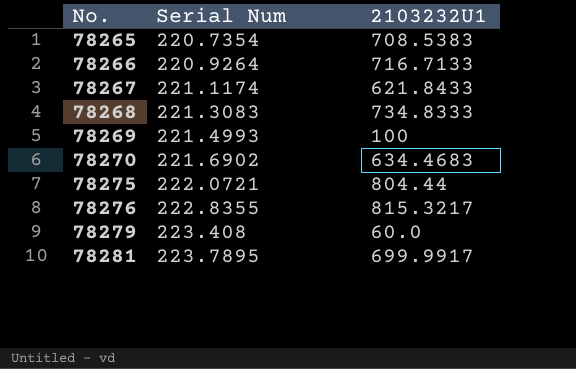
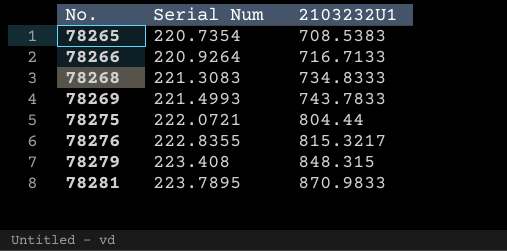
row 78267: 221.1174 | 621.8433 -> none
row 78270: 221.6902 | 634.4683 -> none
78269 | 2103232U1: 100 -> 743.7833
78279 | 2103232U1: 60.0 -> 848.315
78281 | 2103232U1: 699.9917 -> 870.9833

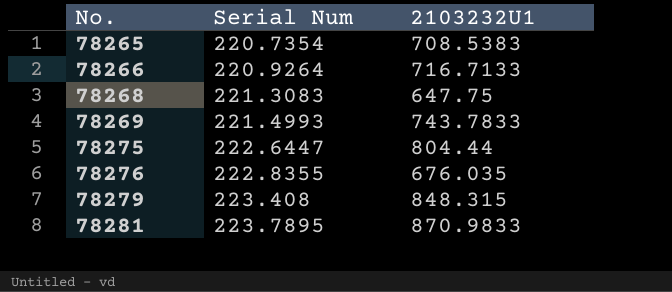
78268 | 2103232U1: 734.8333 -> 647.75
78275 | Serial Num: 222.0721 -> 222.6447
78276 | 2103232U1: 815.3217 -> 676.035

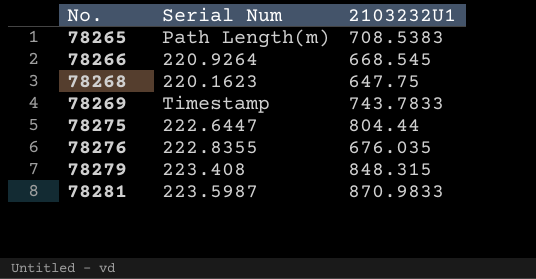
78265 | Serial Num: 220.7354 -> Path Length(m)
78266 | 2103232U1: 716.7133 -> 668.545
78268 | Serial Num: 221.3083 -> 220.1623
78269 | Serial Num: 221.4993 -> Timestamp
78281 | Serial Num: 223.7895 -> 223.5987

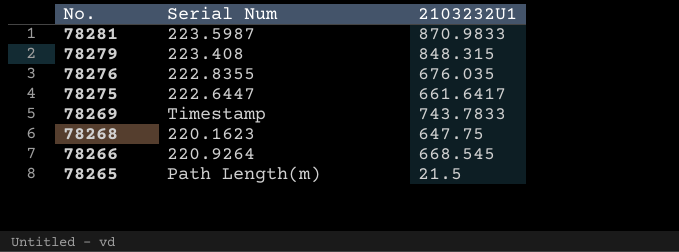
row order: No. ascending -> No. descending
78275 | 2103232U1: 804.44 -> 661.6417
78265 | 2103232U1: 708.5383 -> 21.5

